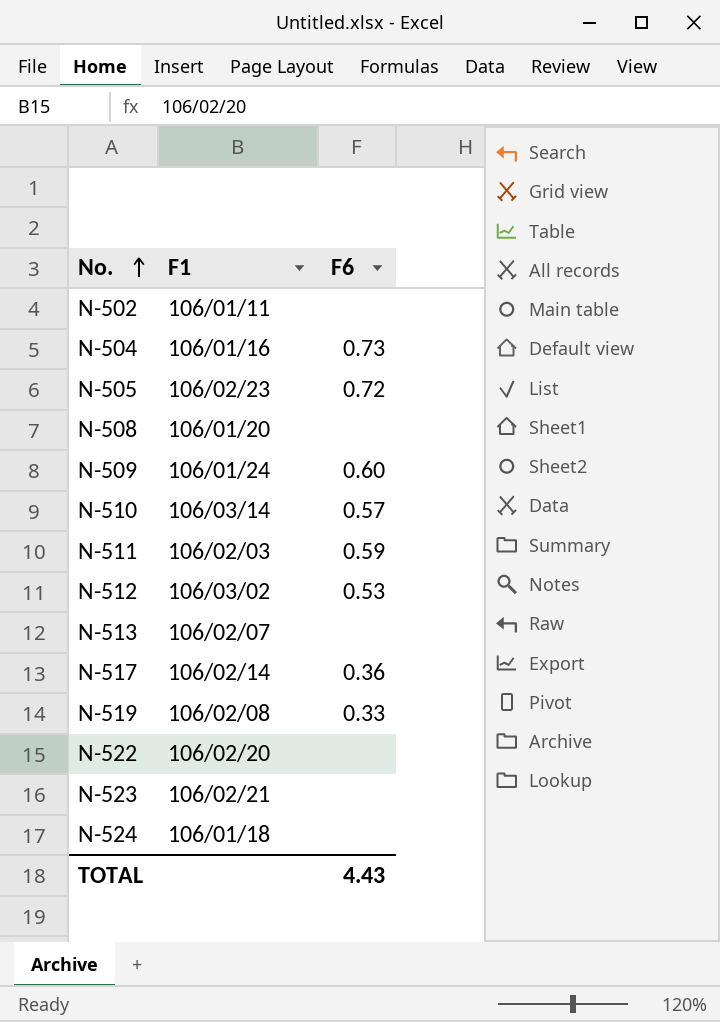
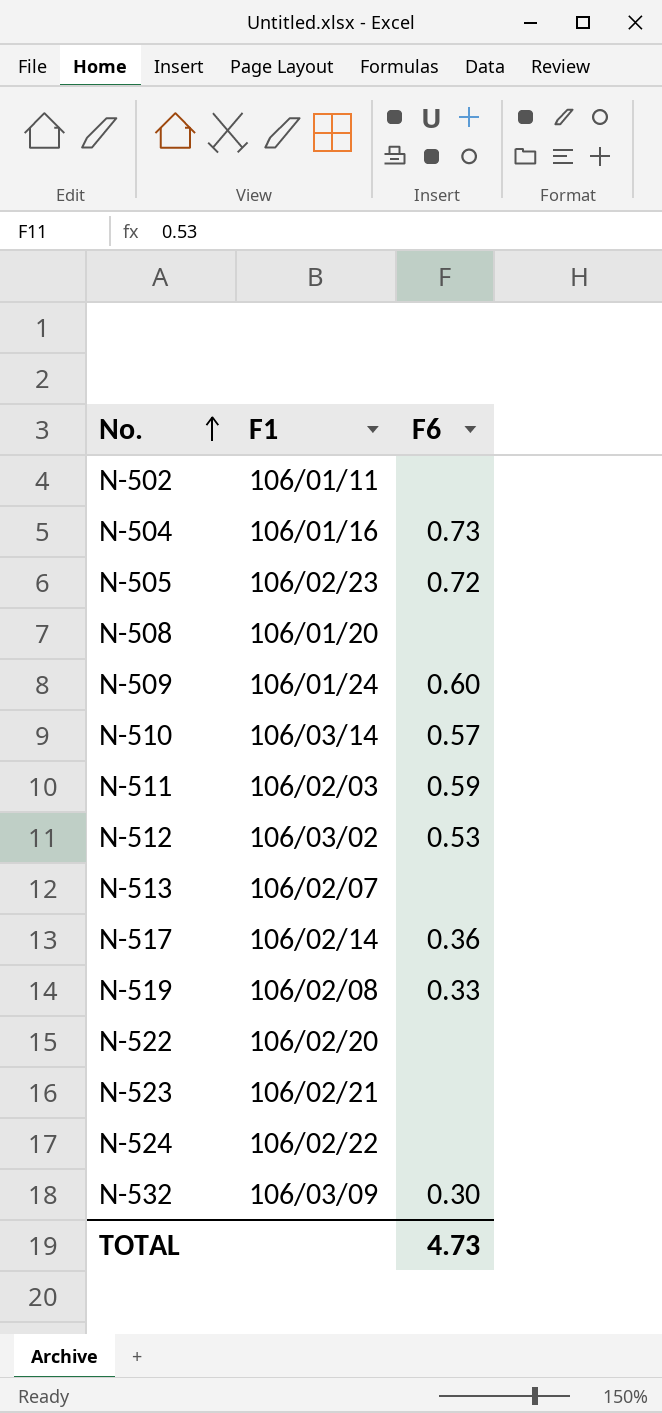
N-524 | F1: 106/01/18 -> 106/02/22
row N-532: none -> 106/03/09 | 0.30
TOTAL | F6: 4.43 -> 4.73

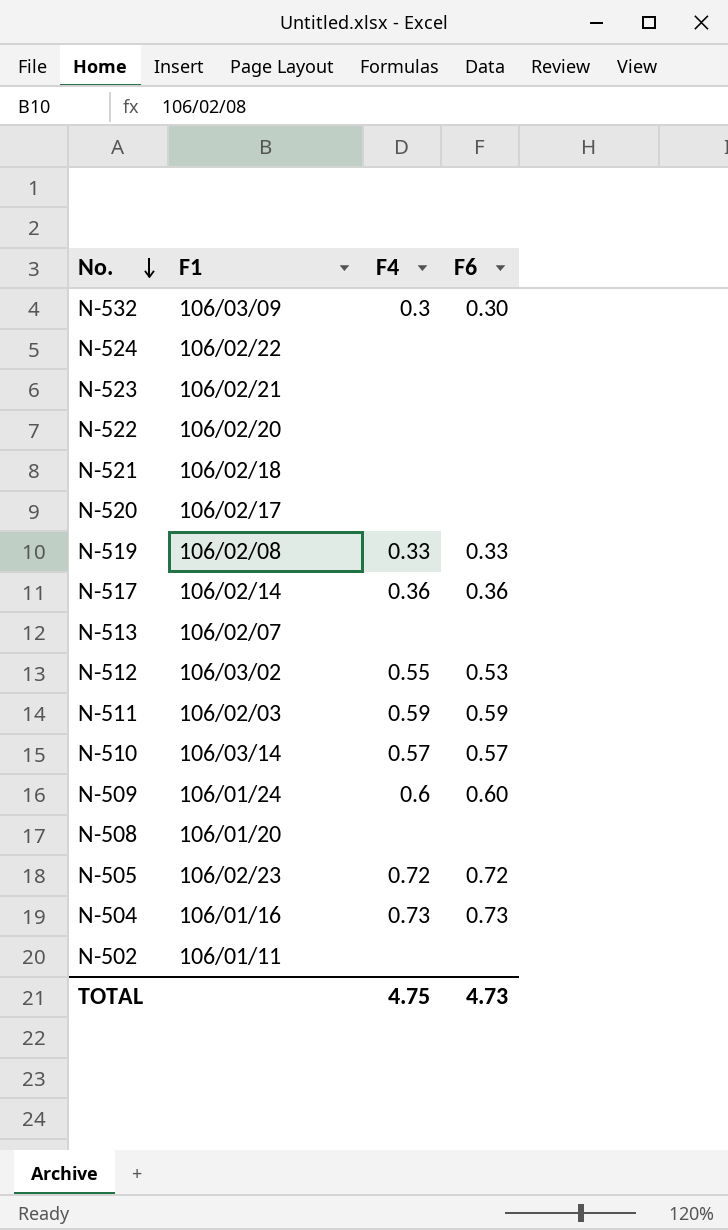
row order: No. ascending -> No. descending
column F4 | position: none -> 3
row N-521: none -> 106/02/18 | none | none
row N-520: none -> 106/02/17 | none | none

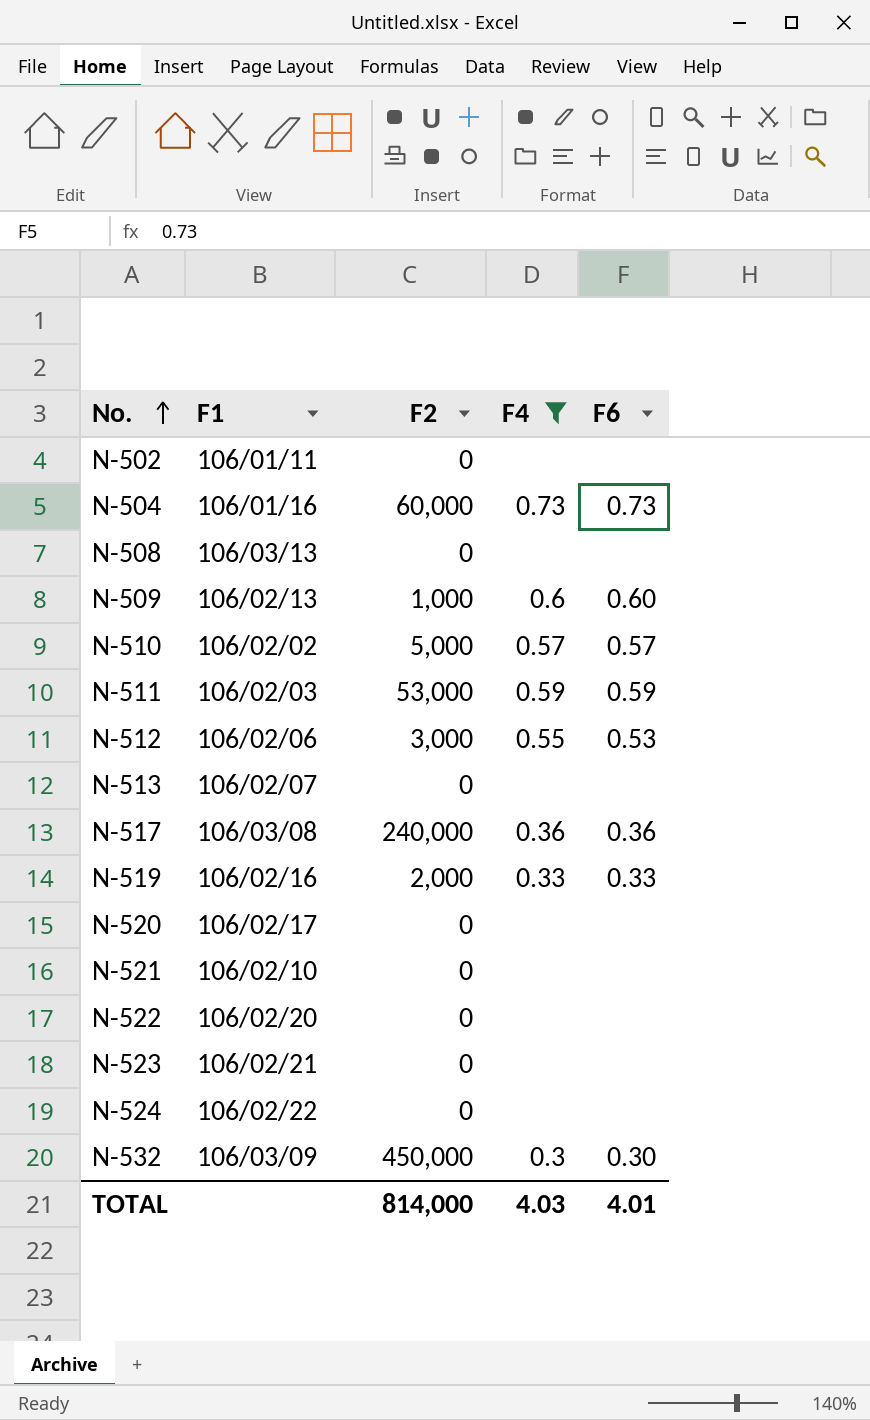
filter: none -> F4 != 0.72
row order: No. descending -> No. ascending
column F2 | position: none -> 3
N-508 | F1: 106/01/20 -> 106/03/13
N-509 | F1: 106/01/24 -> 106/02/13
N-510 | F1: 106/03/14 -> 106/02/02
N-512 | F1: 106/03/02 -> 106/02/06
N-517 | F1: 106/02/14 -> 106/03/08
N-519 | F1: 106/02/08 -> 106/02/16
N-521 | F1: 106/02/18 -> 106/02/10
TOTAL | F4: 4.75 -> 4.03
TOTAL | F6: 4.73 -> 4.01

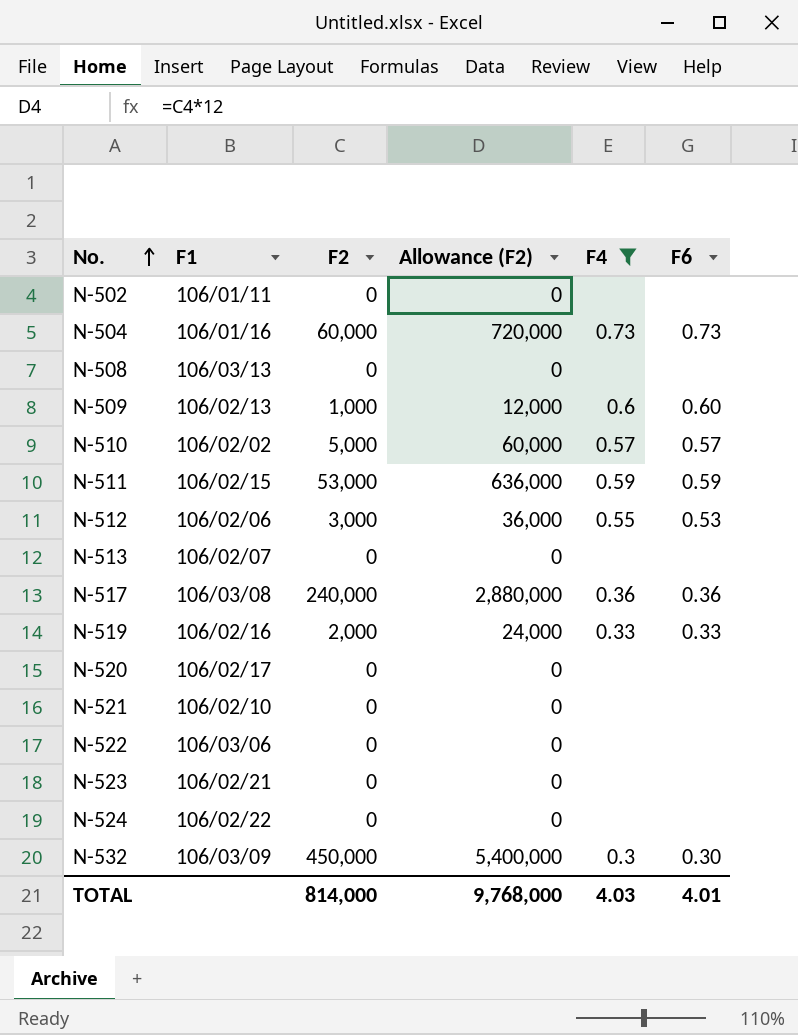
column Allowance (F2) | formula: none -> [F2] * 12
N-511 | F1: 106/02/03 -> 106/02/15
N-522 | F1: 106/02/20 -> 106/03/06

